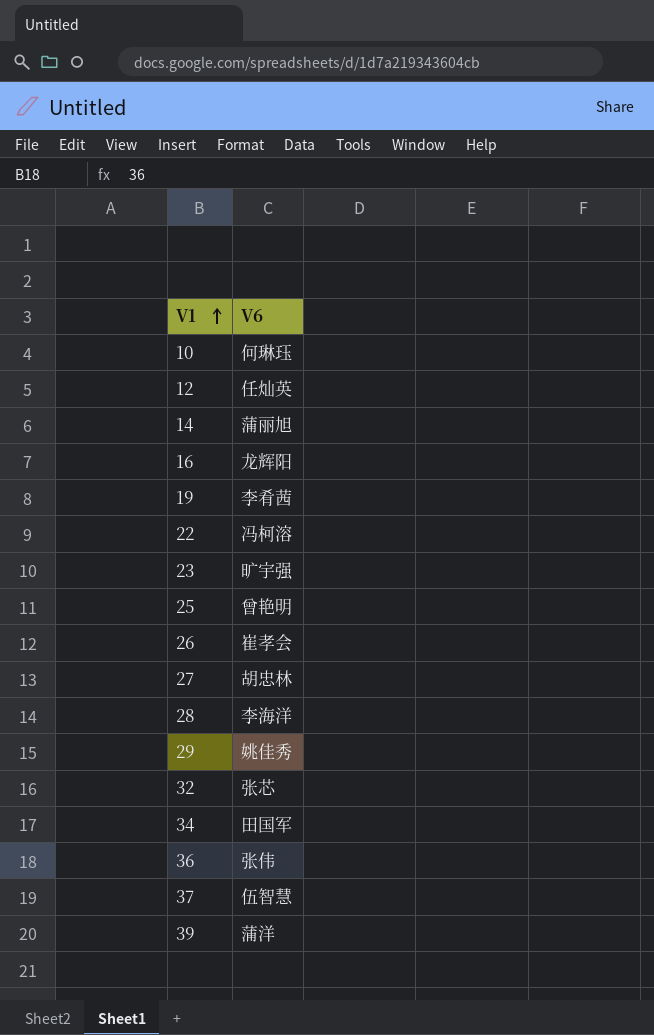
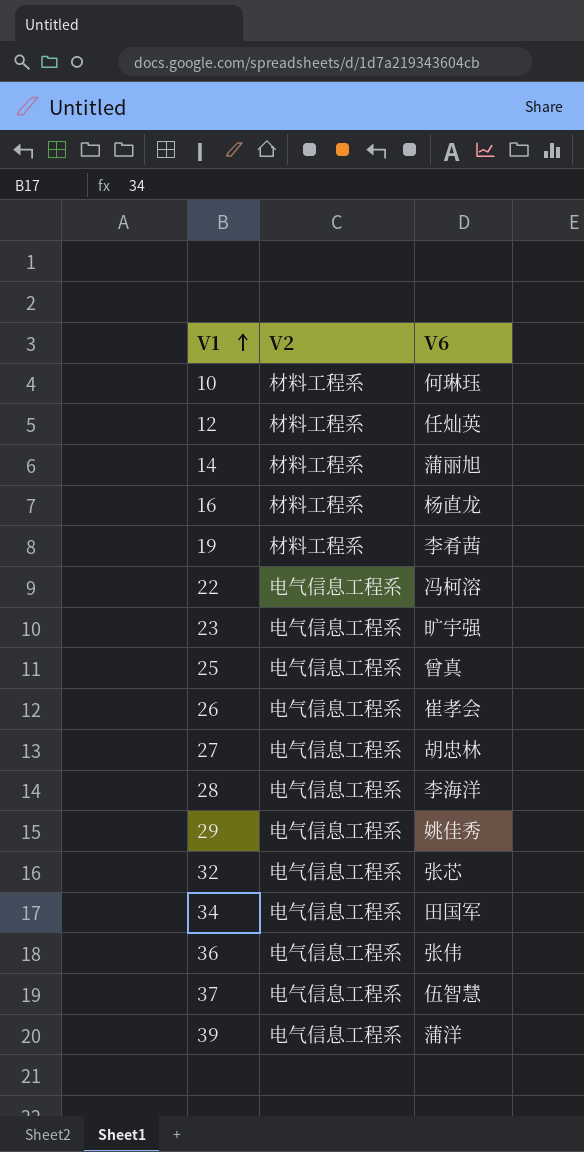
column V2 | position: none -> 2
16 | V6: 龙辉阳 -> 杨直龙
25 | V6: 曾艳明 -> 曾真

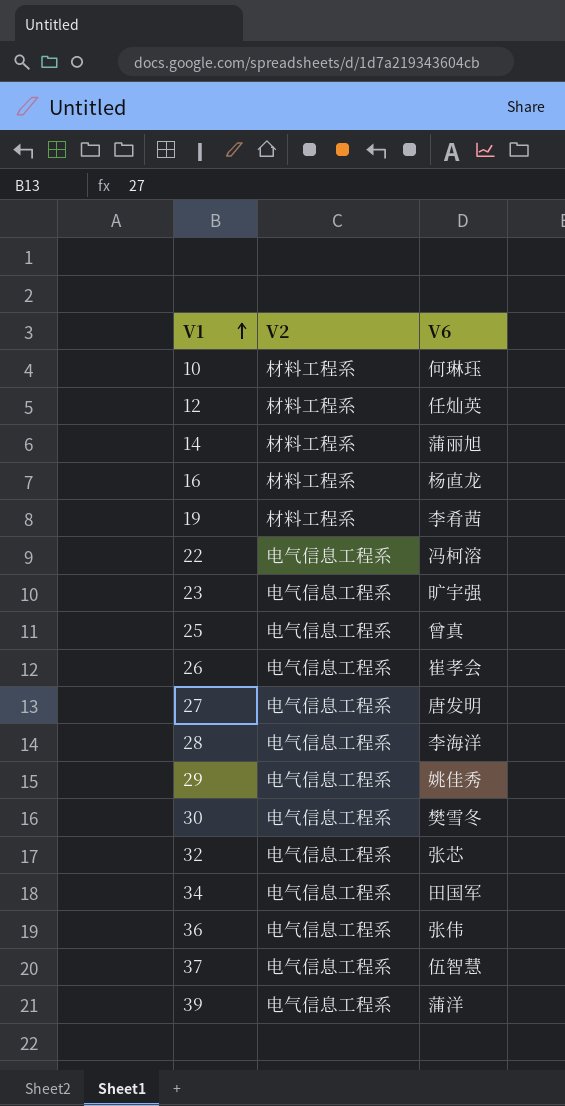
27 | V6: 胡忠林 -> 唐发明
row 30: none -> 电气信息工程系 | 樊雪冬

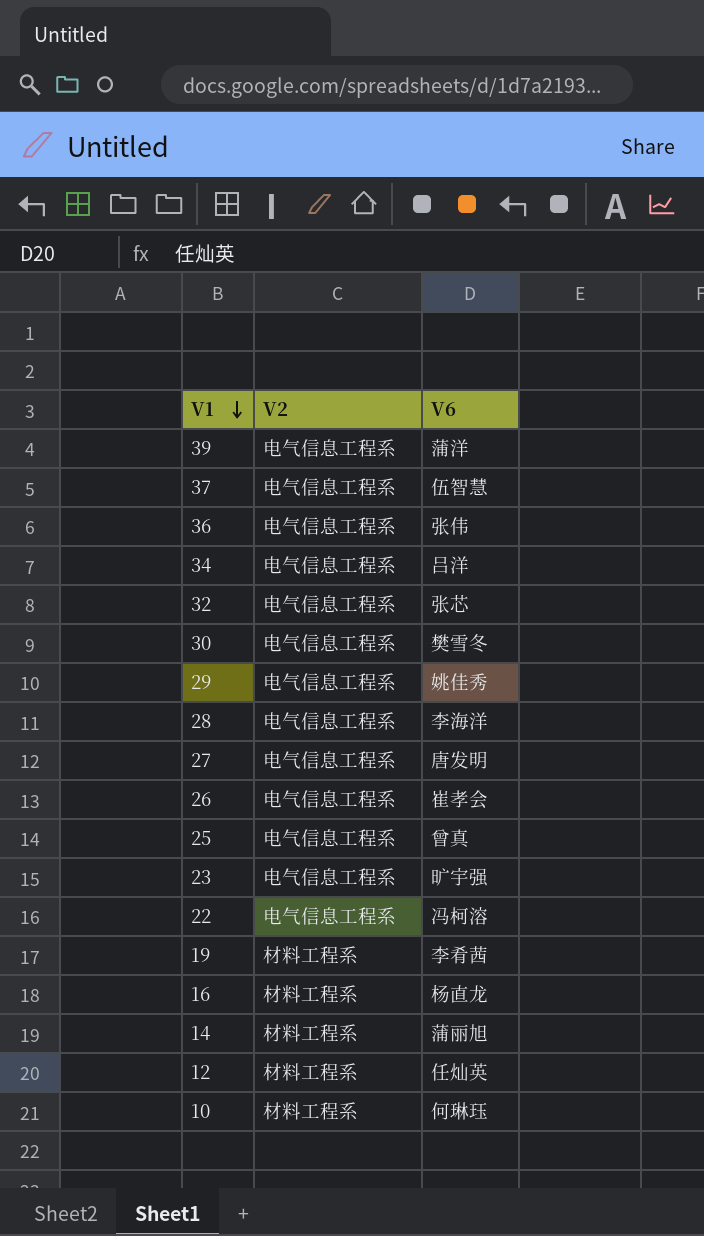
row order: V1 ascending -> V1 descending
34 | V6: 田国军 -> 吕洋

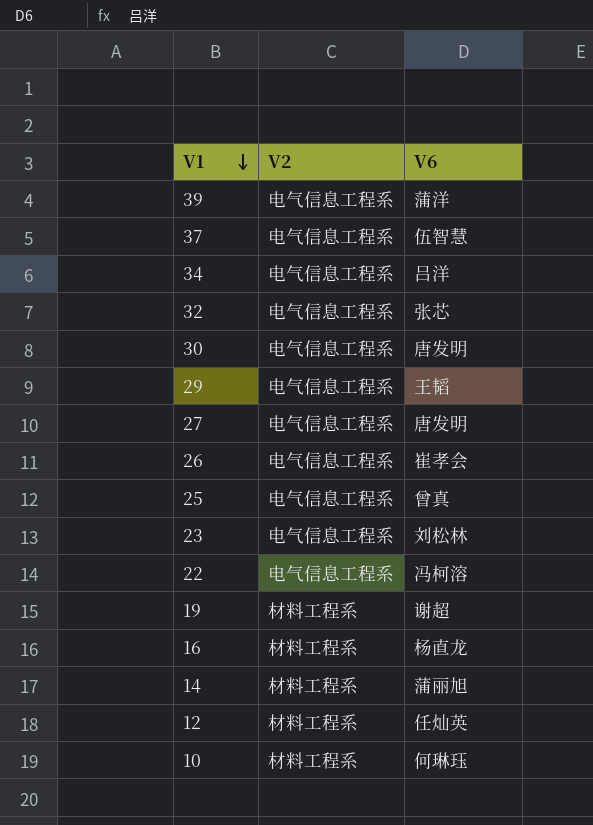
row 36: 电气信息工程系 | 张伟 -> none
row 28: 电气信息工程系 | 李海洋 -> none
30 | V6: 樊雪冬 -> 唐发明
29 | V6: 姚佳秀 -> 王韬
23 | V6: 旷宇强 -> 刘松林
19 | V6: 李肴茜 -> 谢超

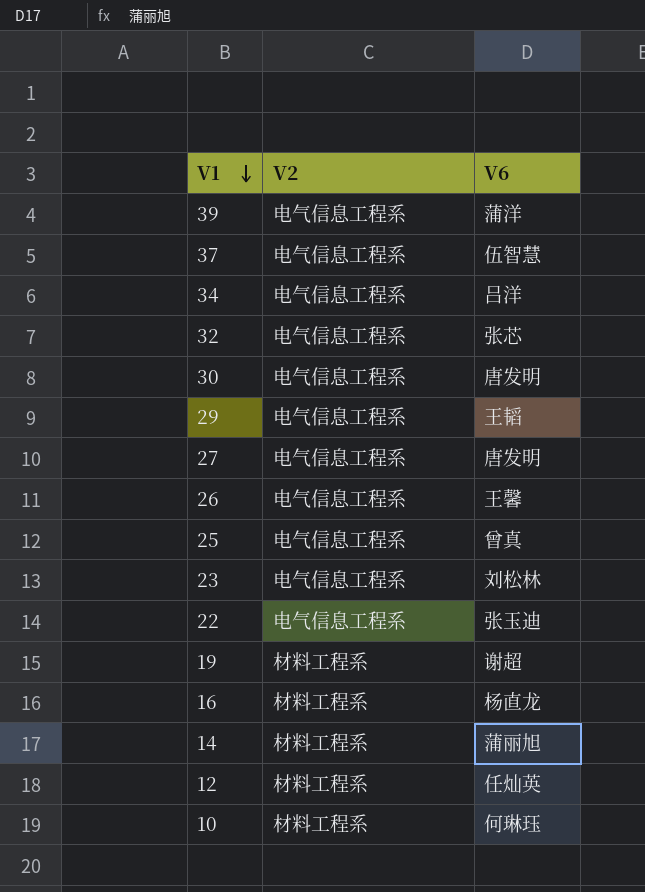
26 | V6: 崔孝会 -> 王馨
22 | V6: 冯柯溶 -> 张玉迪

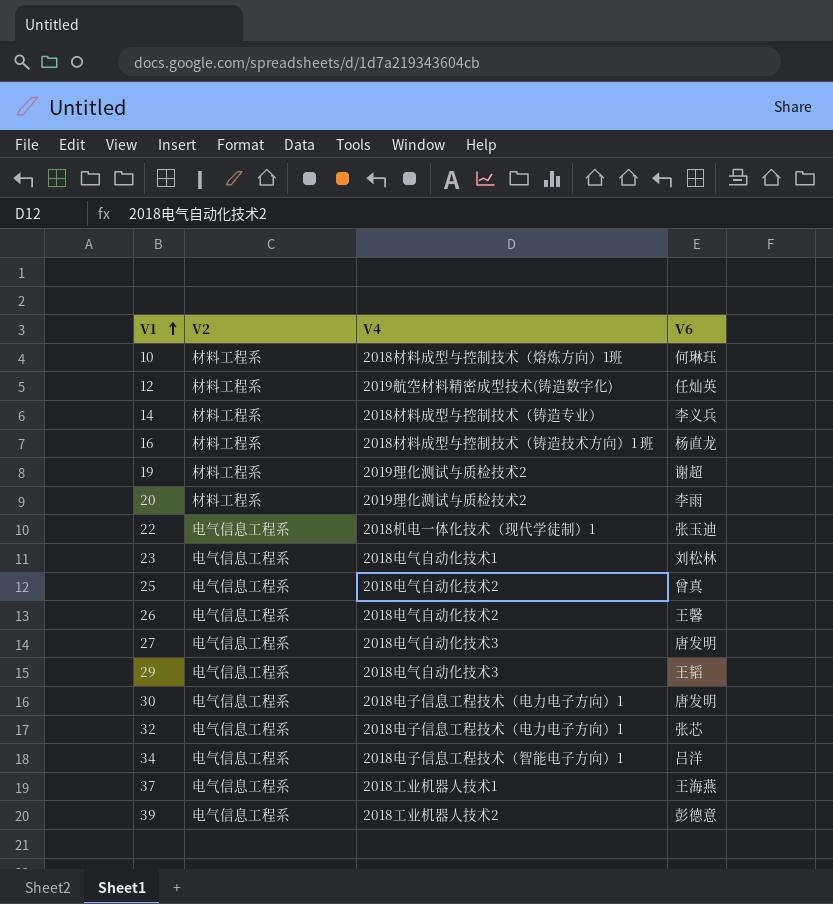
row order: V1 descending -> V1 ascending
column V4 | position: none -> 3
14 | V6: 蒲丽旭 -> 李义兵
row 20: none -> 材料工程系 | 2019理化测试与质检技术2 | 李雨
37 | V6: 伍智慧 -> 王海燕
39 | V6: 蒲洋 -> 彭德意

